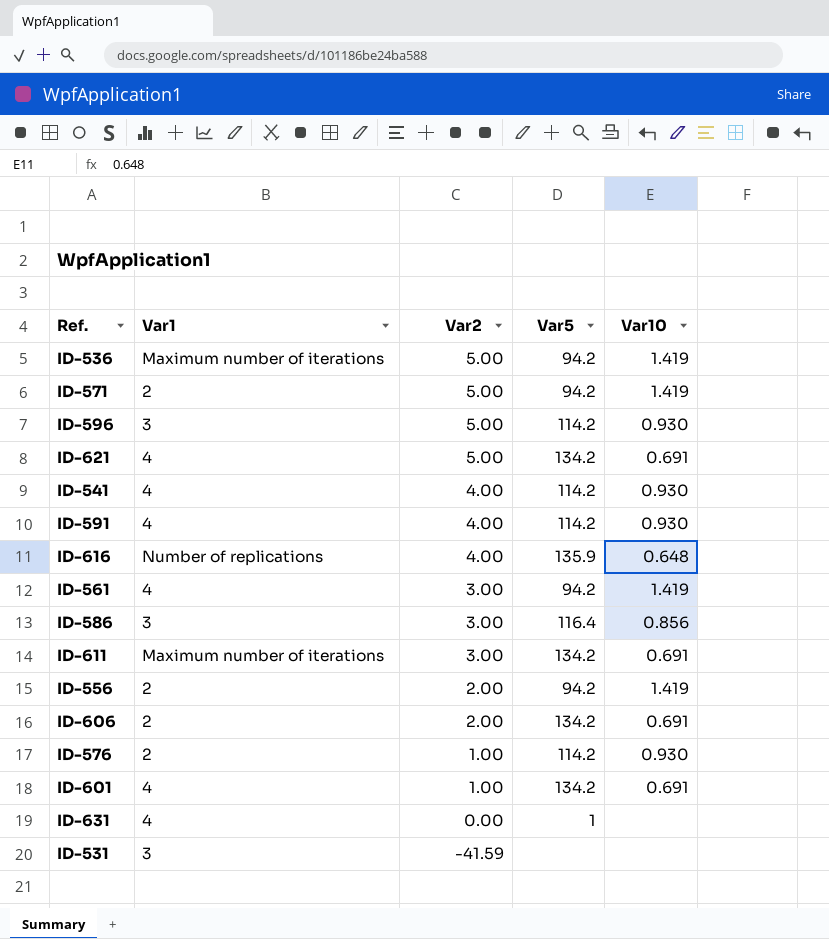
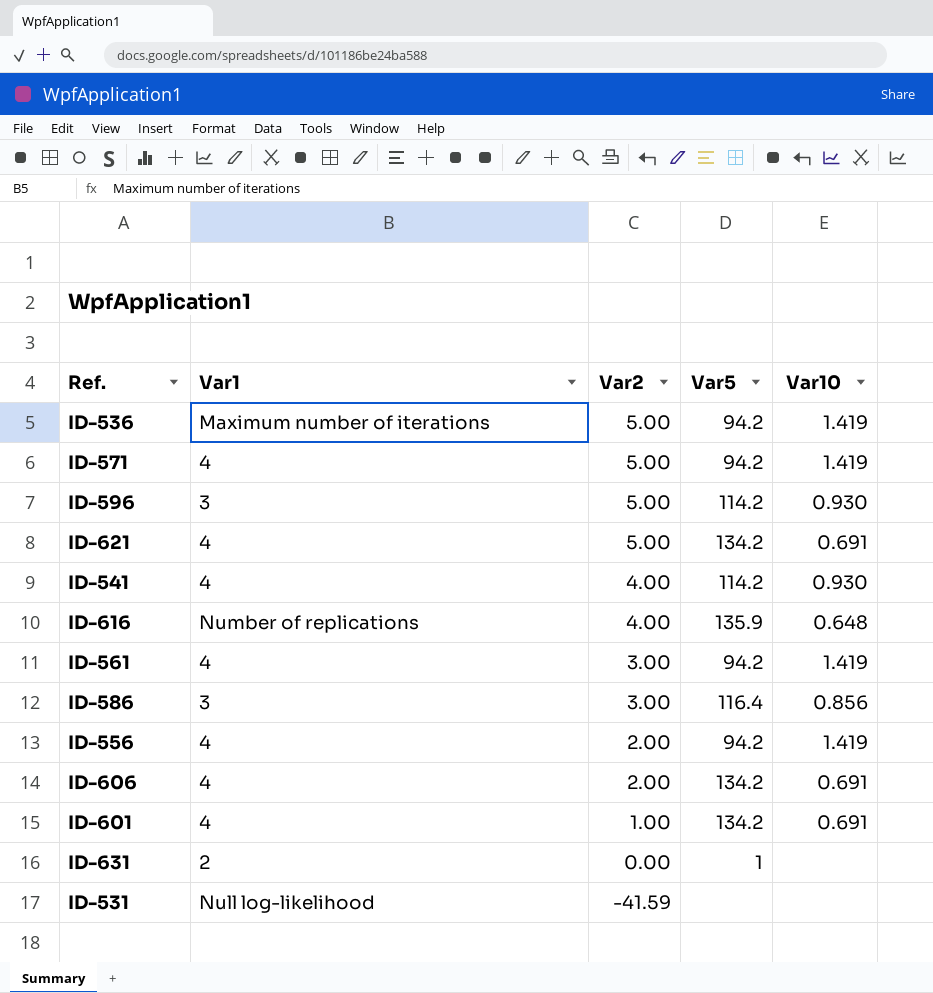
row ID-591: 4 | 4.00 | 114.2 | 0.930 -> none
row ID-611: Maximum number of iterations | 3.00 | 134.2 | 0.691 -> none
row ID-576: 2 | 1.00 | 114.2 | 0.930 -> none
ID-571 | Var1: 2 -> 4
ID-556 | Var1: 2 -> 4
ID-606 | Var1: 2 -> 4
ID-631 | Var1: 4 -> 2
ID-531 | Var1: 3 -> Null log-likelihood

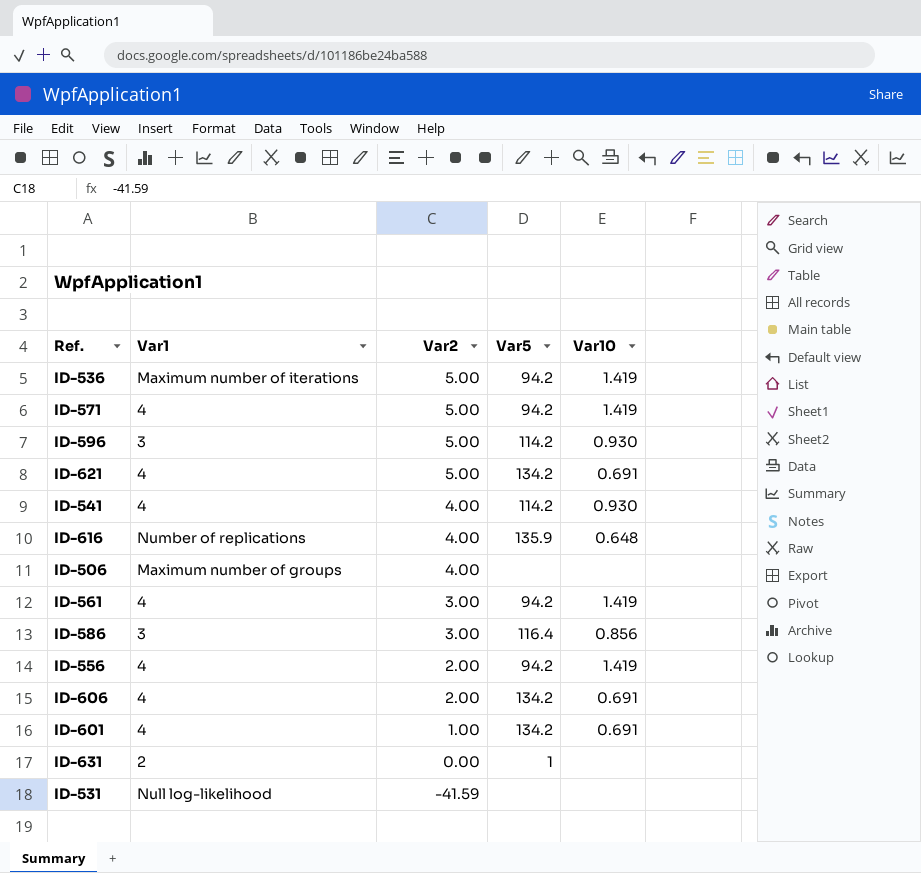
row ID-506: none -> Maximum number of groups | 4.00 | none | none

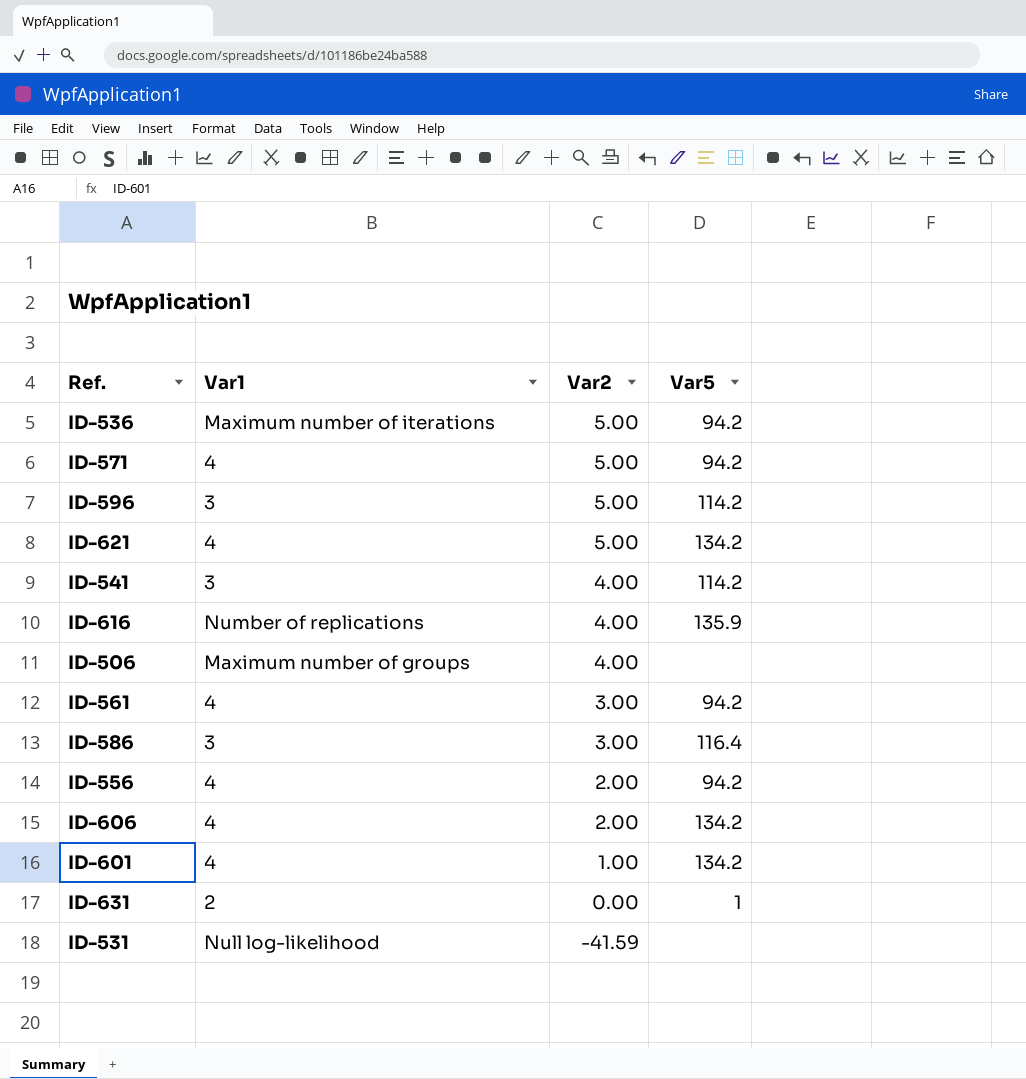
column Var10 | position: 5 -> none
ID-541 | Var1: 4 -> 3

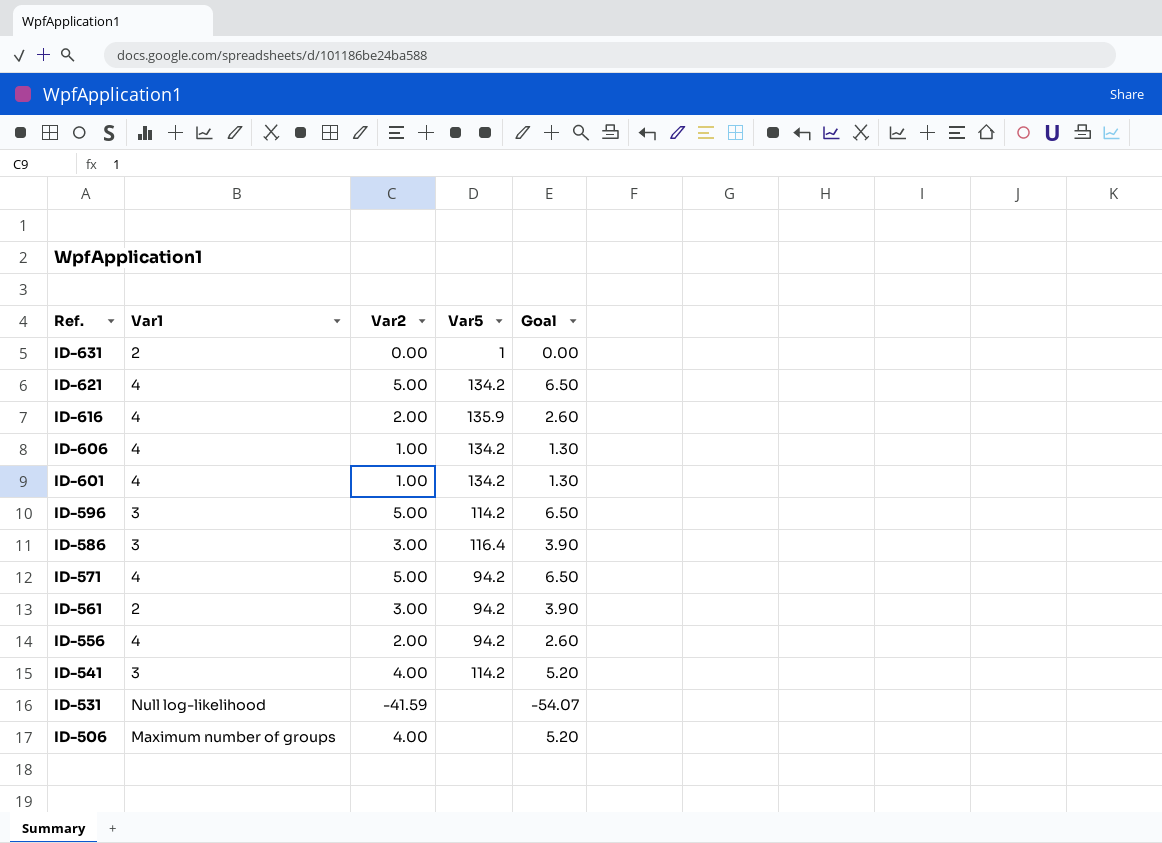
row order: Var2 descending -> Ref. descending
column Goal | formula: none -> [Var2] * 1.3
row ID-536: Maximum number of iterations | 5.00 | 94.2 -> none
ID-616 | Var1: Number of replications -> 4
ID-616 | Var2: 4.00 -> 2.00
ID-606 | Var2: 2.00 -> 1.00
ID-561 | Var1: 4 -> 2

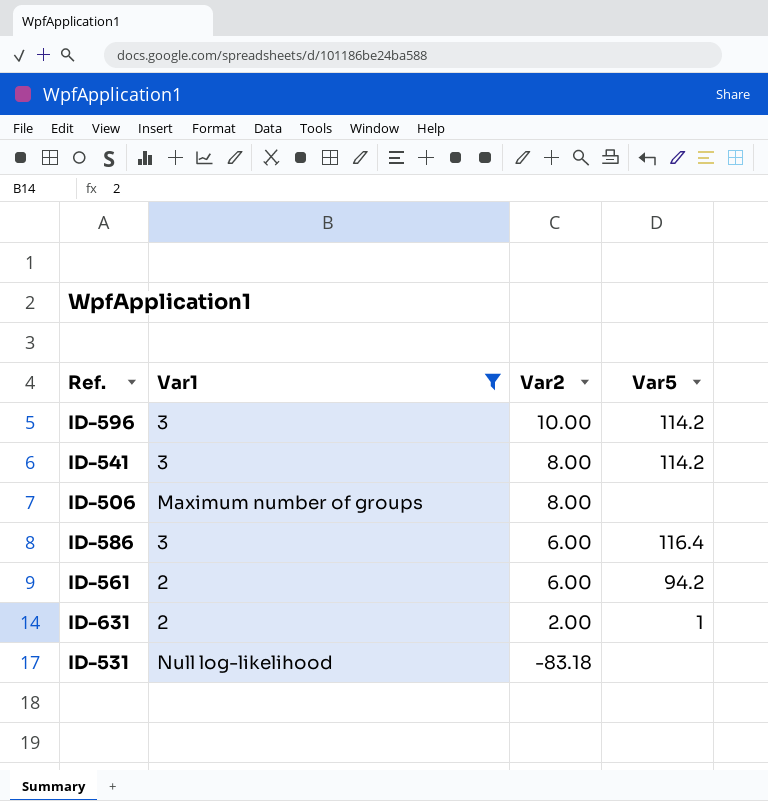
filter: none -> Var1 != 4
row order: Ref. descending -> Var2 descending
column Goal | formula: [Var2] * 1.3 -> none
ID-596 | Var2: 5.00 -> 10.00
ID-541 | Var2: 4.00 -> 8.00
ID-506 | Var2: 4.00 -> 8.00
ID-586 | Var2: 3.00 -> 6.00
ID-561 | Var2: 3.00 -> 6.00
ID-631 | Var2: 0.00 -> 2.00
ID-531 | Var2: -41.59 -> -83.18

